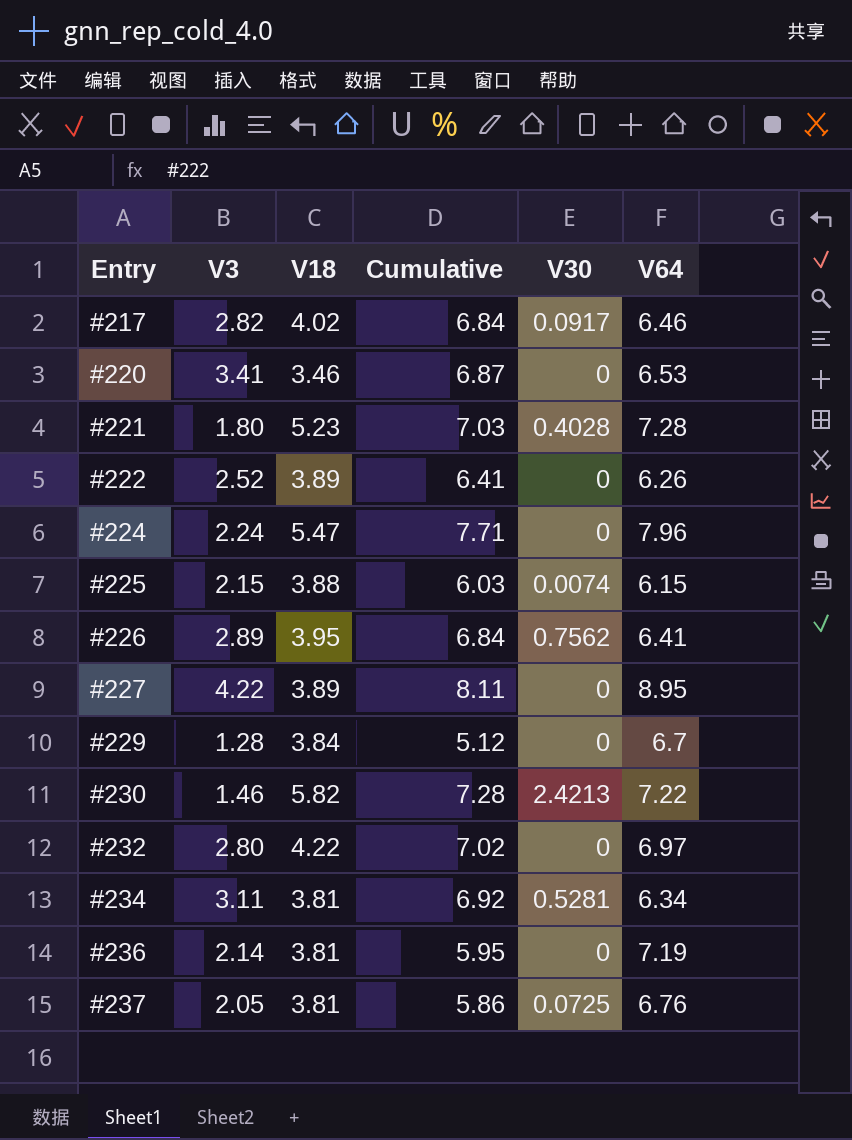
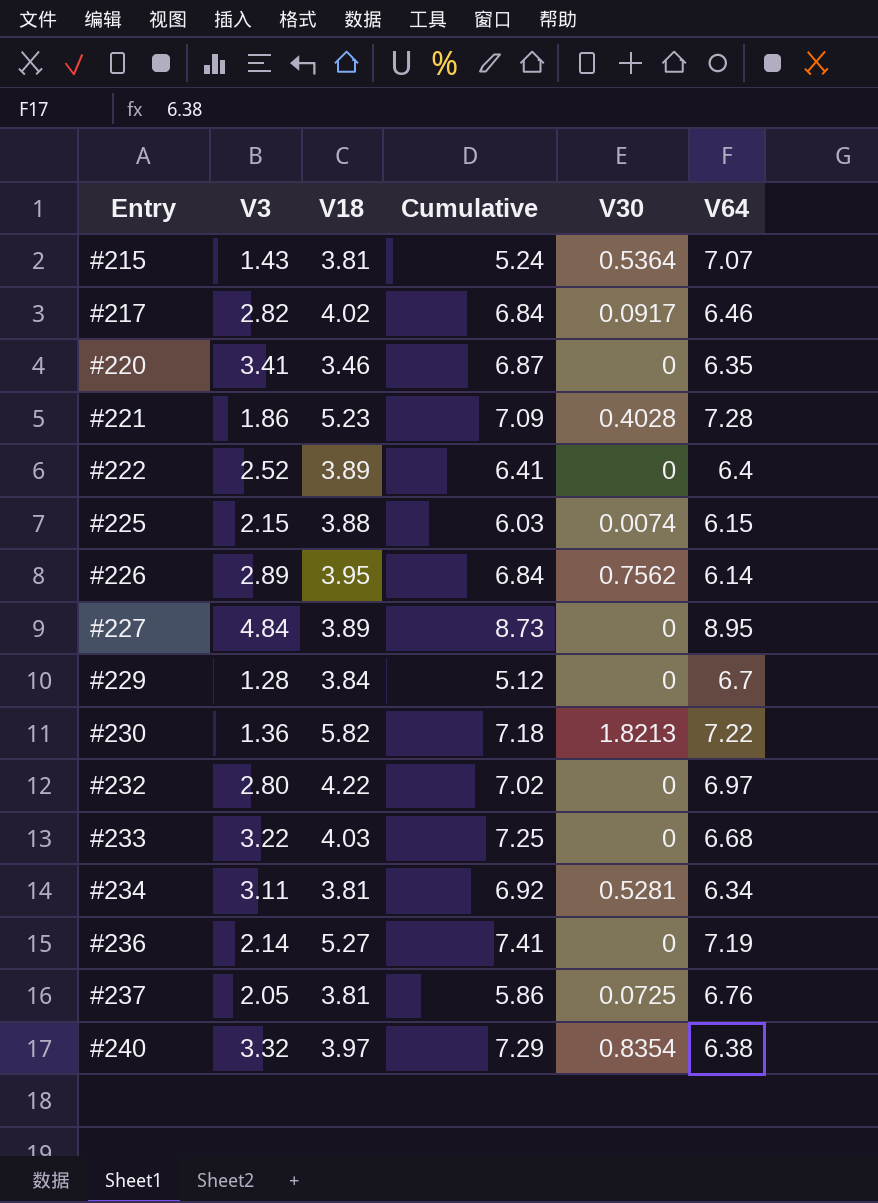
row #224: 2.24 | 5.47 | 7.71 | 0 | 7.96 -> none
row #215: none -> 1.43 | 3.81 | 5.24 | 0.5364 | 7.07
#220 | V64: 6.53 -> 6.35
#221 | V3: 1.80 -> 1.86
#221 | Cumulative: 7.03 -> 7.09
#222 | V64: 6.26 -> 6.4
#226 | V64: 6.41 -> 6.14
#227 | V3: 4.22 -> 4.84
#227 | Cumulative: 8.11 -> 8.73
#230 | V3: 1.46 -> 1.36
#230 | Cumulative: 7.28 -> 7.18
#230 | V30: 2.4213 -> 1.8213
row #233: none -> 3.22 | 4.03 | 7.25 | 0 | 6.68
#236 | V18: 3.81 -> 5.27
#236 | Cumulative: 5.95 -> 7.41
row #240: none -> 3.32 | 3.97 | 7.29 | 0.8354 | 6.38

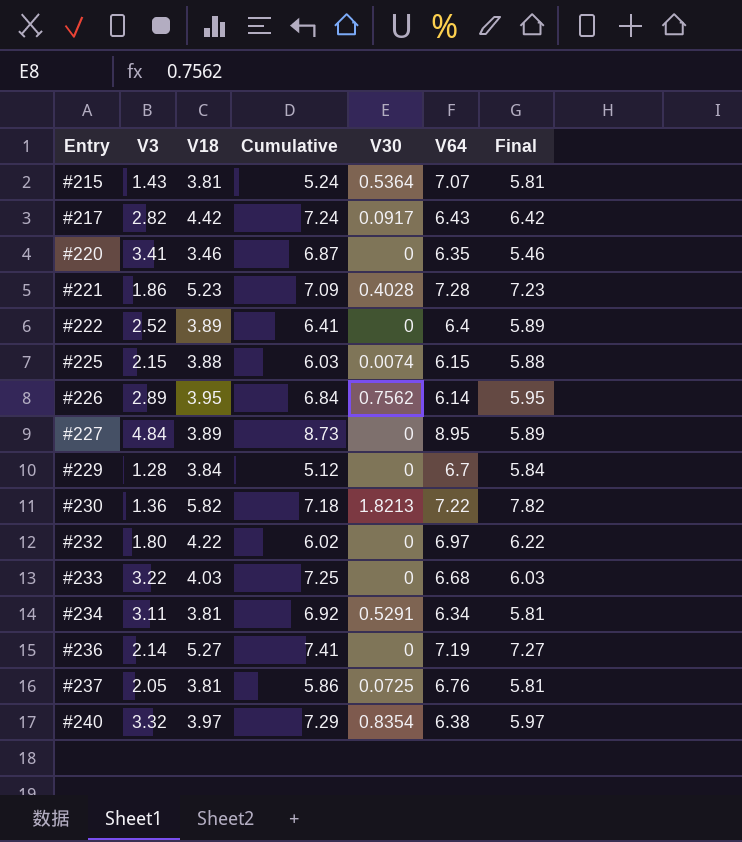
column Final | formula: none -> [V18] + 2
#217 | V18: 4.02 -> 4.42
#217 | Cumulative: 6.84 -> 7.24
#217 | V64: 6.46 -> 6.43
#232 | V3: 2.80 -> 1.80
#232 | Cumulative: 7.02 -> 6.02
#234 | V30: 0.5281 -> 0.5291

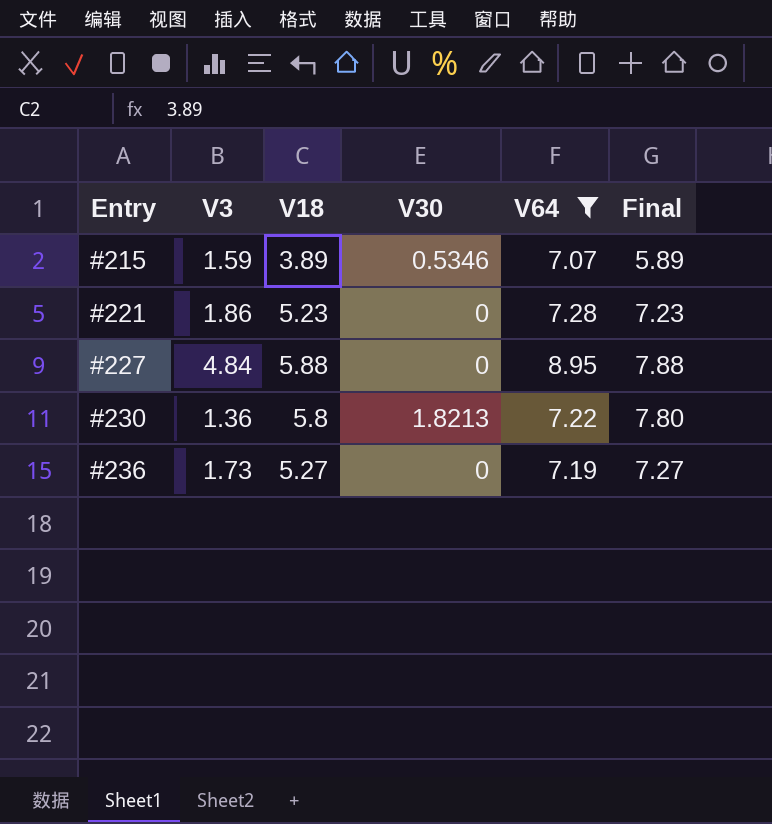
filter: none -> V64 >= 7.07
column Cumulative | formula: [V3] + [V18] -> none
#215 | V3: 1.43 -> 1.59
#215 | V18: 3.81 -> 3.89
#215 | V30: 0.5364 -> 0.5346
#215 | Final: 5.81 -> 5.89
#221 | V30: 0.4028 -> 0
#227 | V18: 3.89 -> 5.88
#227 | Final: 5.89 -> 7.88
#230 | V18: 5.82 -> 5.8
#230 | Final: 7.82 -> 7.80
#236 | V3: 2.14 -> 1.73

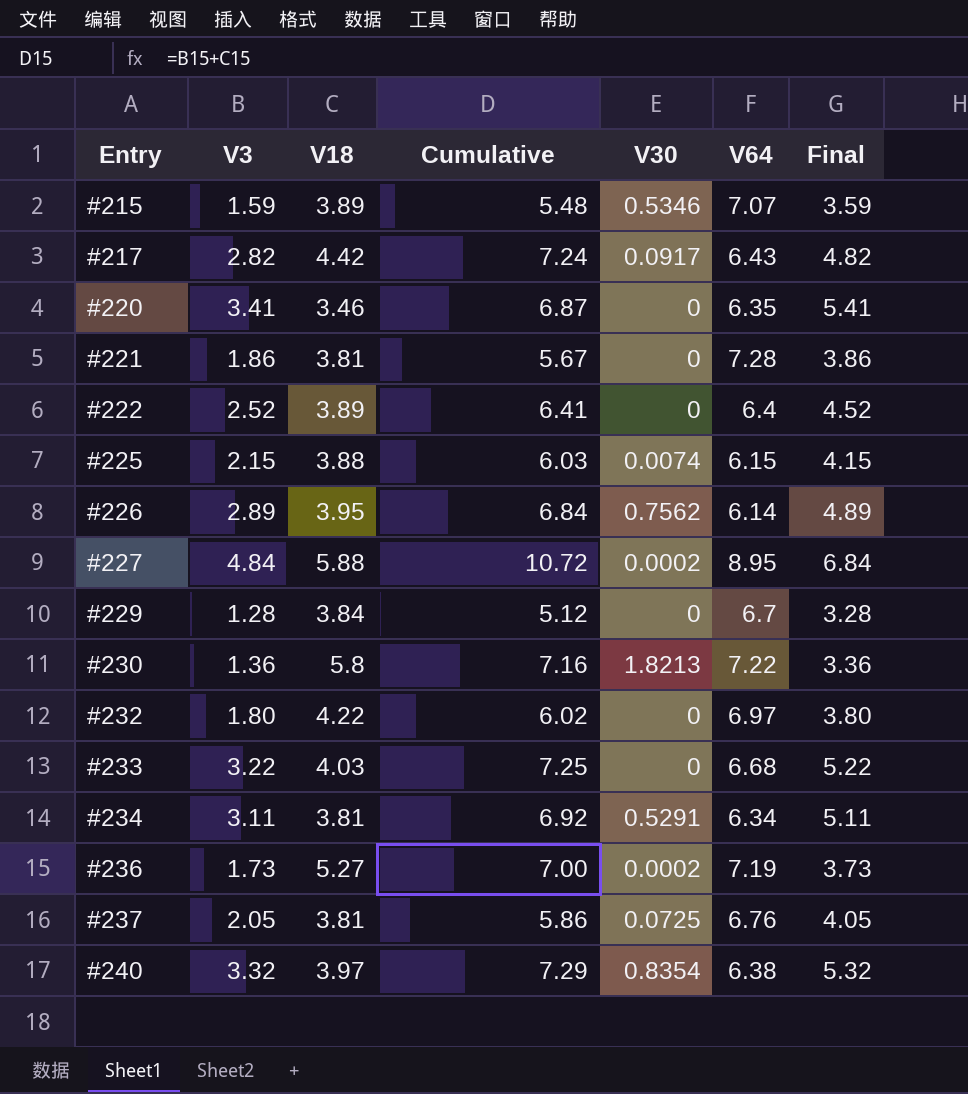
filter: V64 >= 7.07 -> none
column Cumulative | formula: none -> [V3] + [V18]
column Final | formula: [V18] + 2 -> [V3] + 2
#221 | V18: 5.23 -> 3.81
#227 | V30: 0 -> 0.0002
#236 | V30: 0 -> 0.0002

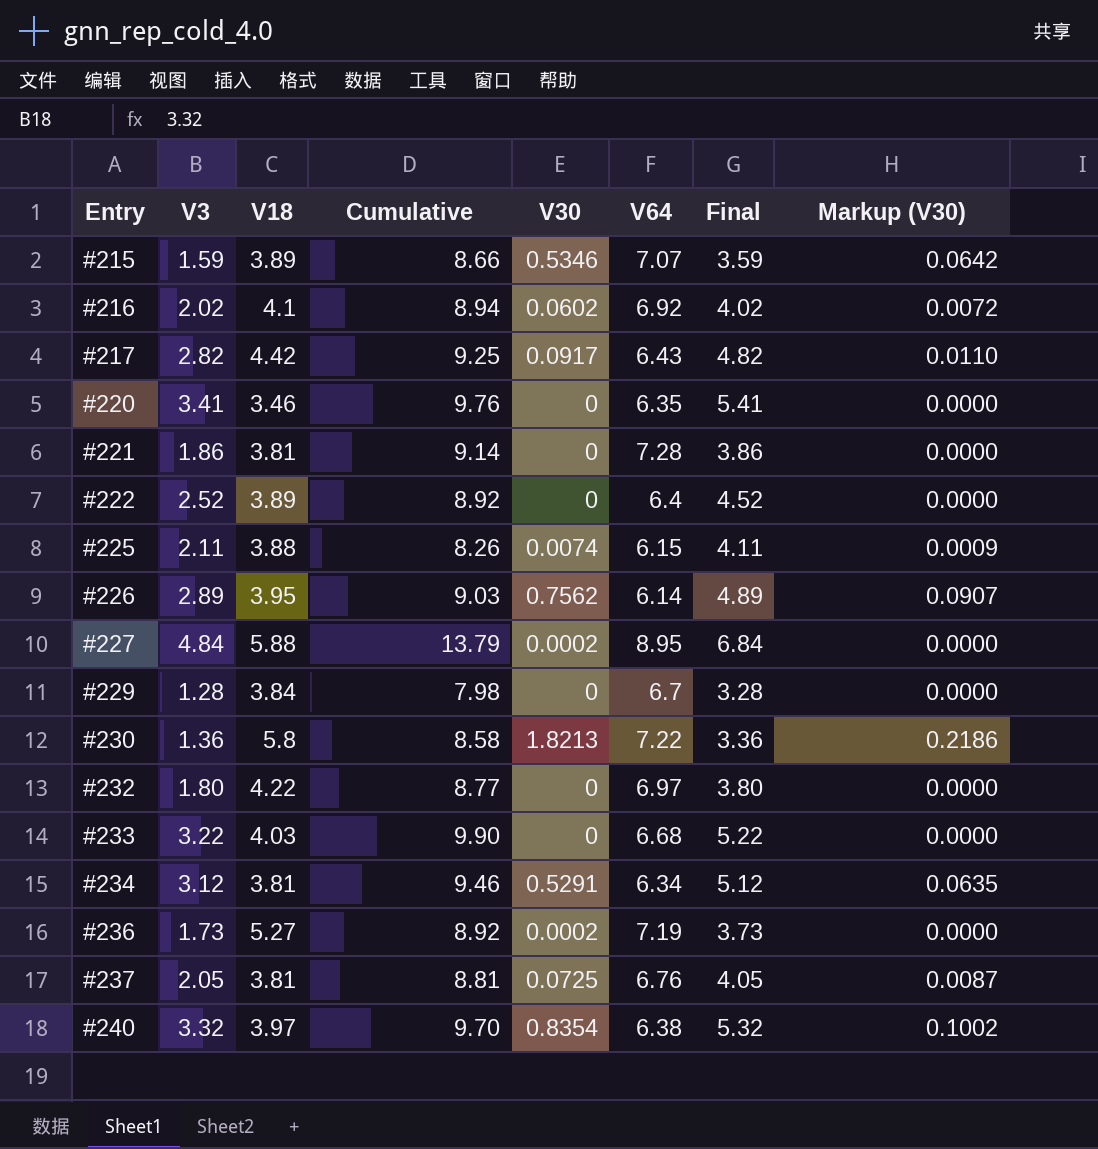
column Cumulative | formula: [V3] + [V18] -> [V3] + [V64]
column Markup (V30) | formula: none -> [V30] * 0.12
row #216: none -> 2.02 | 4.1 | 8.94 | 0.0602 | 6.92 | 4.02 | 0.0072
#225 | V3: 2.15 -> 2.11
#225 | Final: 4.15 -> 4.11
#234 | V3: 3.11 -> 3.12
#234 | Final: 5.11 -> 5.12

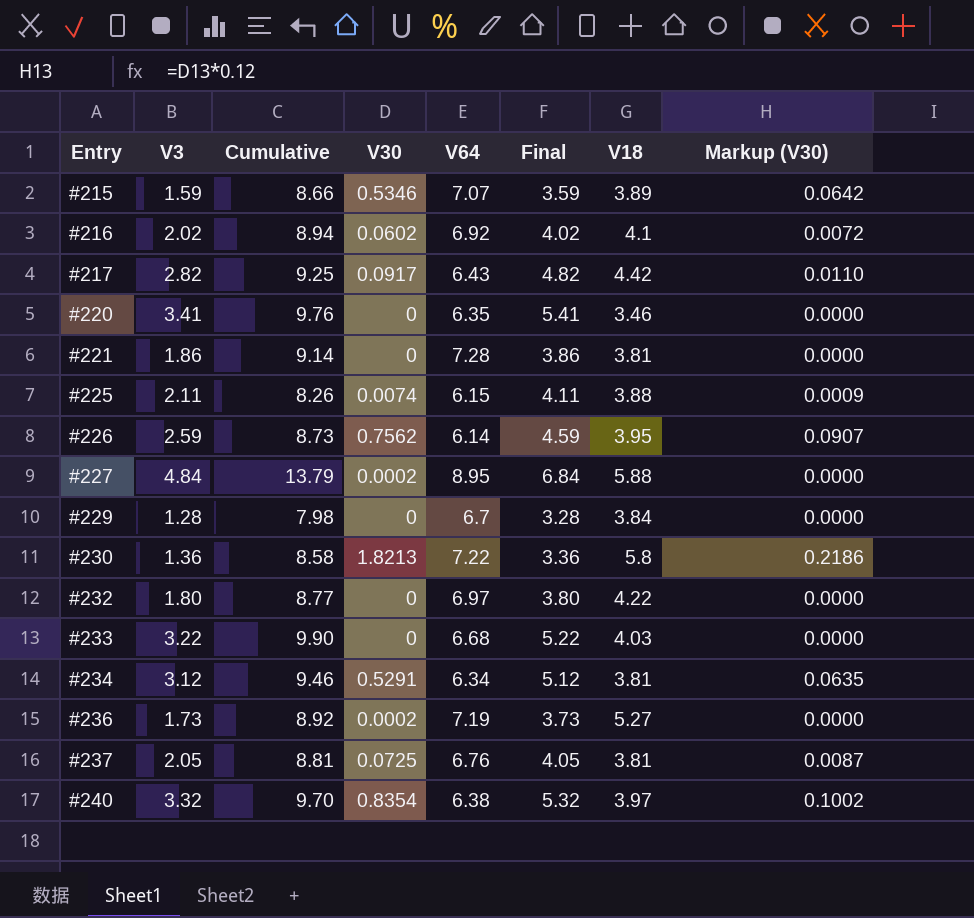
column V18 | position: 3 -> 7
row #222: 2.52 | 3.89 | 8.92 | 0 | 6.4 | 4.52 | 0.0000 -> none
#226 | V3: 2.89 -> 2.59
#226 | Cumulative: 9.03 -> 8.73
#226 | Final: 4.89 -> 4.59

